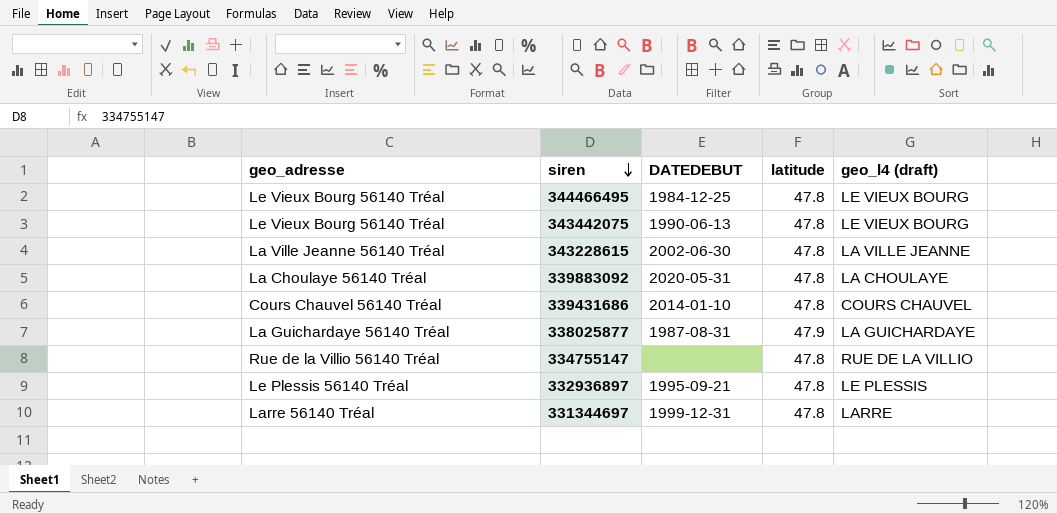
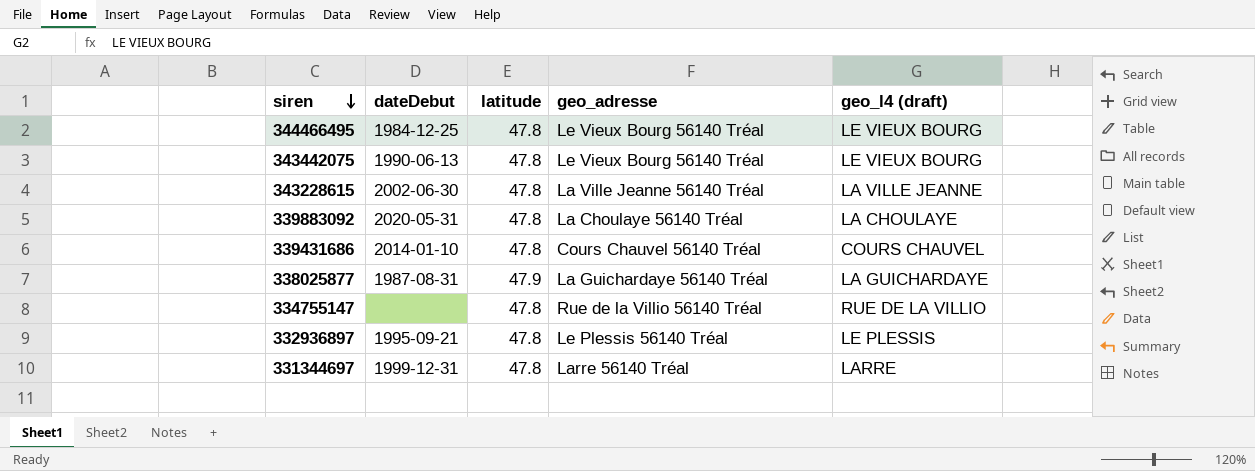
column name: DATEDEBUT -> dateDebut
column geo_adresse | position: 1 -> 4

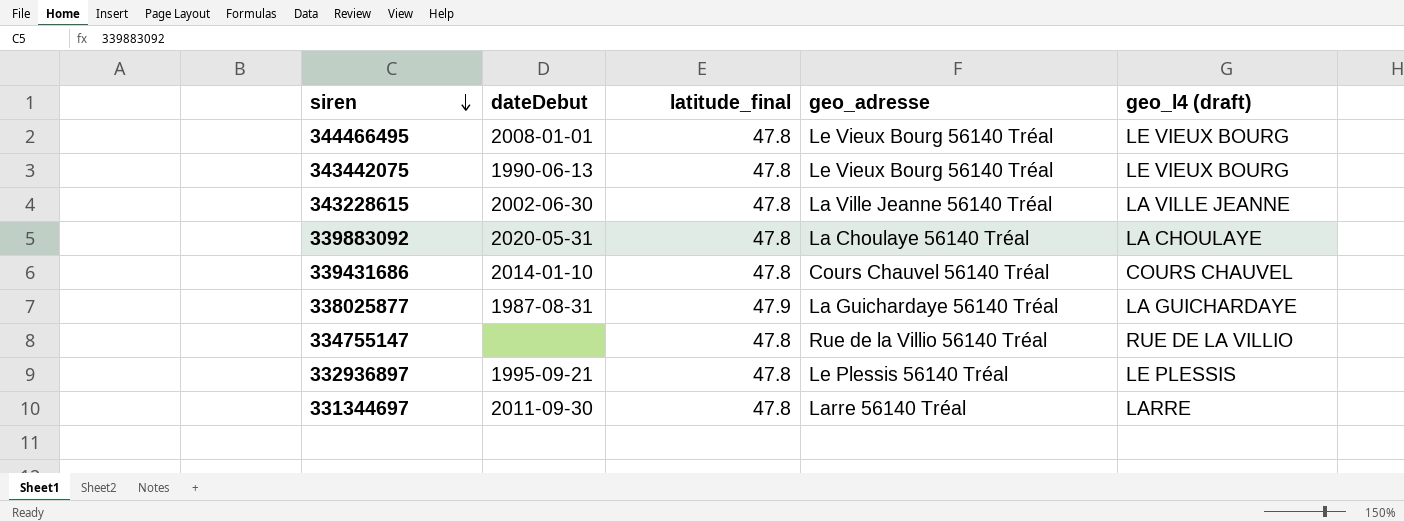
column name: latitude -> latitude_final
344466495 | dateDebut: 1984-12-25 -> 2008-01-01
331344697 | dateDebut: 1999-12-31 -> 2011-09-30

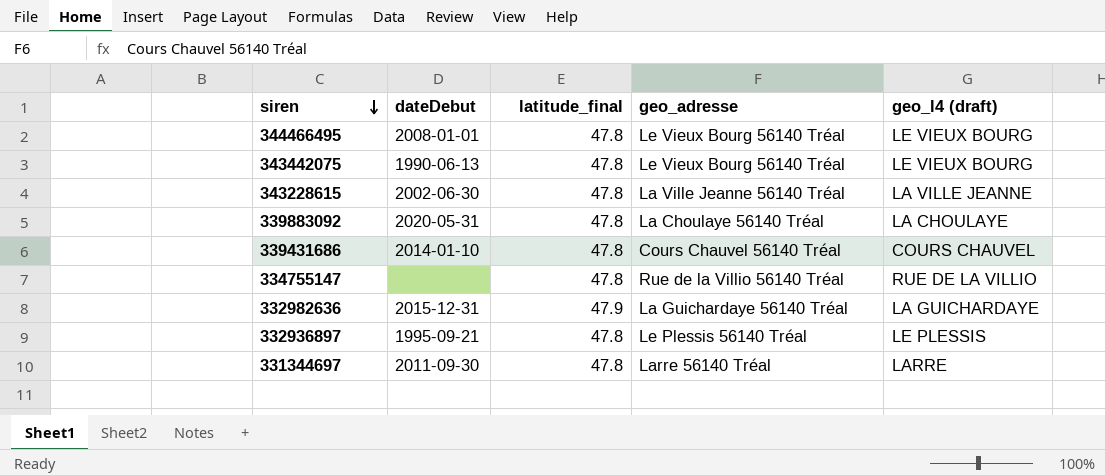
row 338025877: 1987-08-31 | 47.9 | La Guichardaye 56140 Tréal | LA GUICHARDAYE -> none
row 332982636: none -> 2015-12-31 | 47.9 | La Guichardaye 56140 Tréal | LA GUICHARDAYE

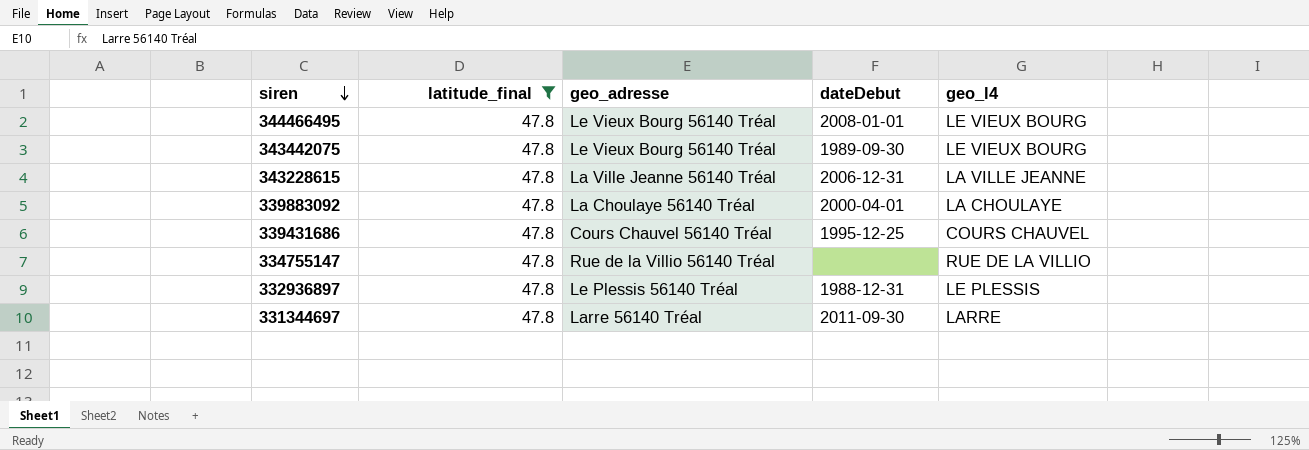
filter: none -> latitude_final = 47.8
column dateDebut | position: 2 -> 4
column name: geo_l4 (draft) -> geo_l4
343442075 | dateDebut: 1990-06-13 -> 1989-09-30
343228615 | dateDebut: 2002-06-30 -> 2006-12-31
339883092 | dateDebut: 2020-05-31 -> 2000-04-01
339431686 | dateDebut: 2014-01-10 -> 1995-12-25
332936897 | dateDebut: 1995-09-21 -> 1988-12-31

